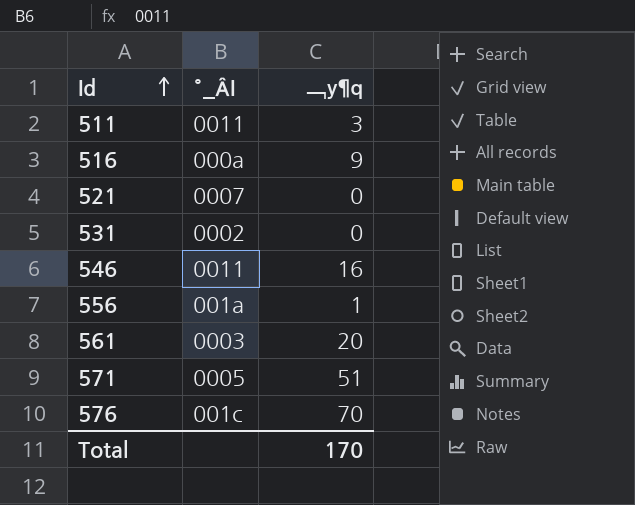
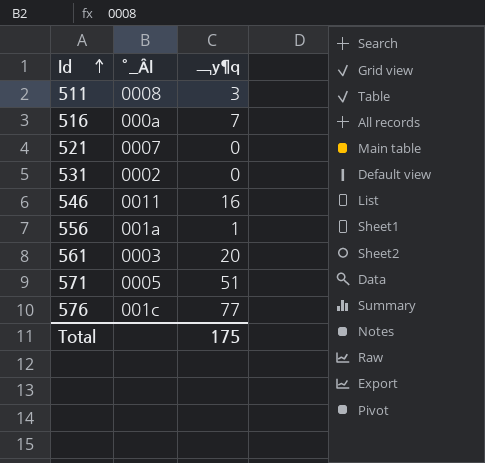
511 | °_ÂI: 0011 -> 0008
516 | ¬y¶q: 9 -> 7
576 | ¬y¶q: 70 -> 77
Total | ¬y¶q: 170 -> 175

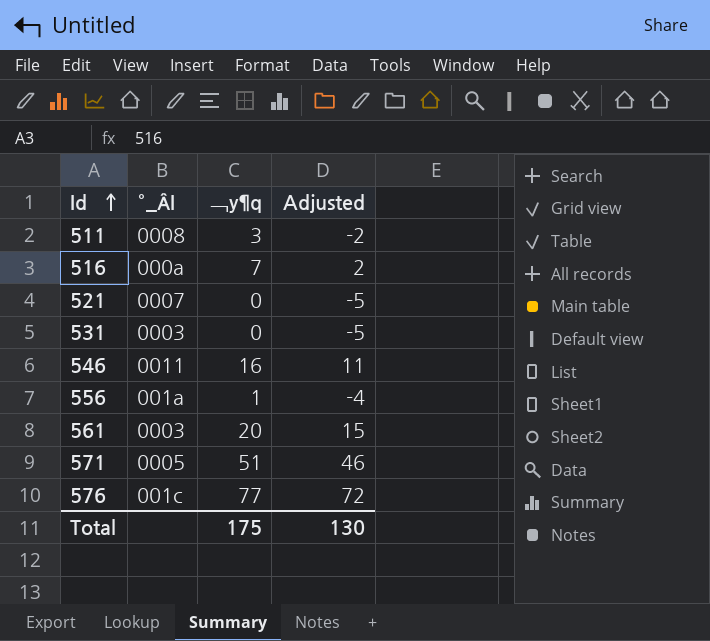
column Adjusted | formula: none -> [¬y¶q] - 5
531 | °_ÂI: 0002 -> 0003

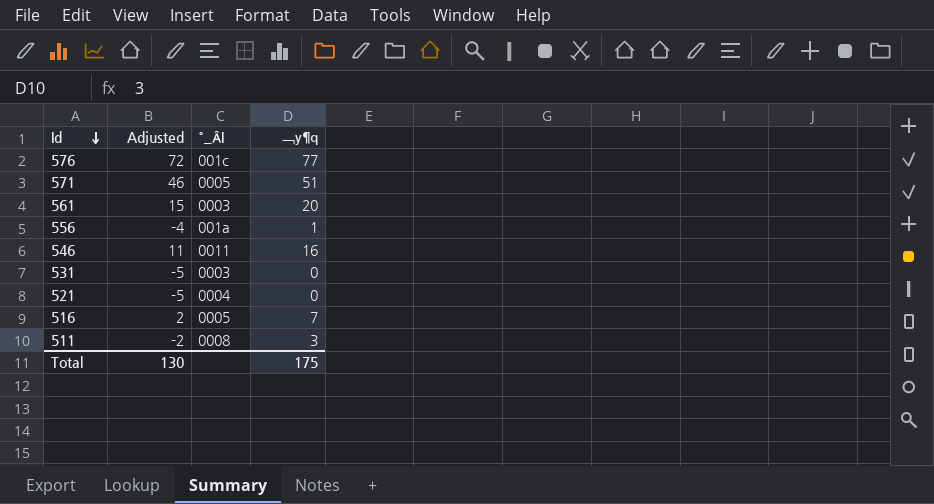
row order: Id ascending -> Id descending
column Adjusted | position: 4 -> 2
521 | °_ÂI: 0007 -> 0004
516 | °_ÂI: 000a -> 0005

